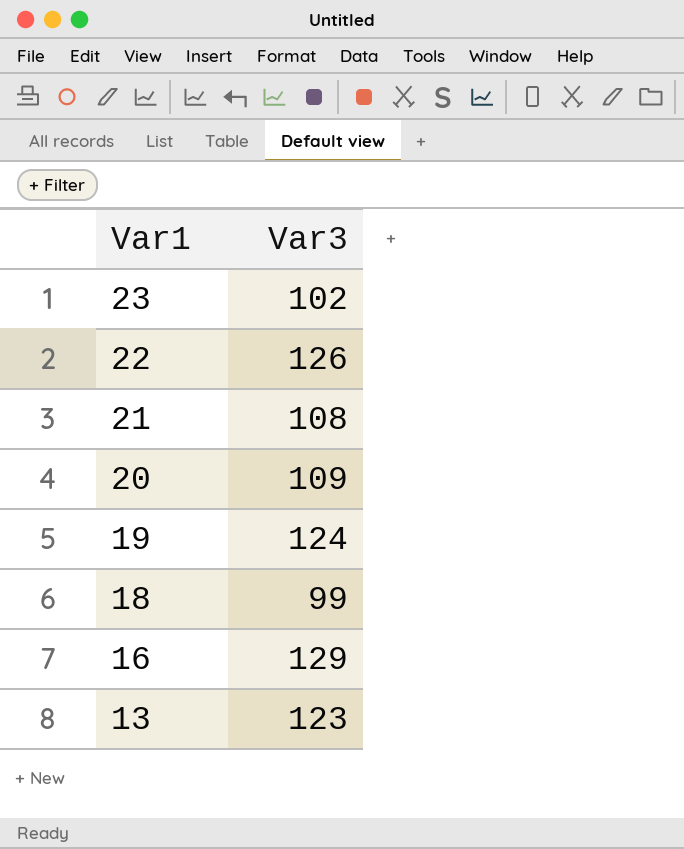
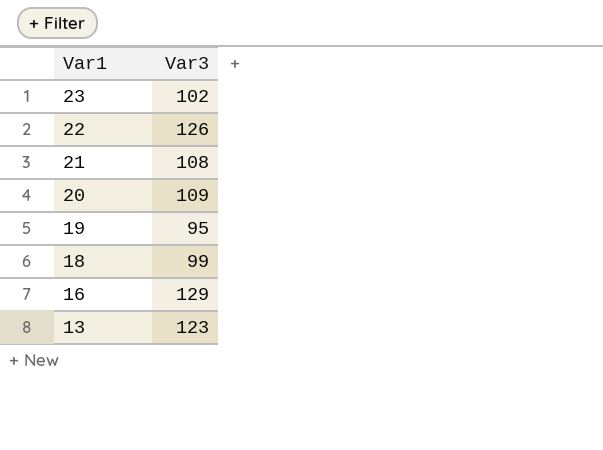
19 | Var3: 124 -> 95

